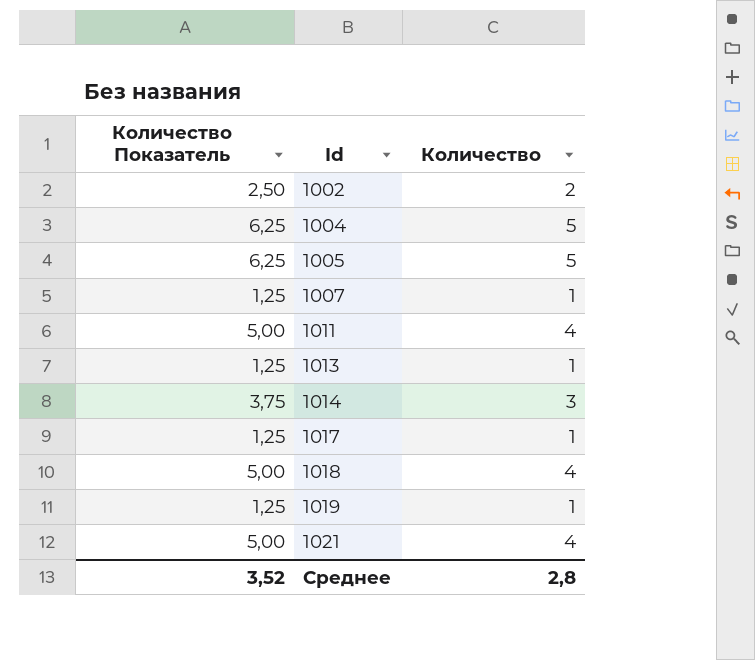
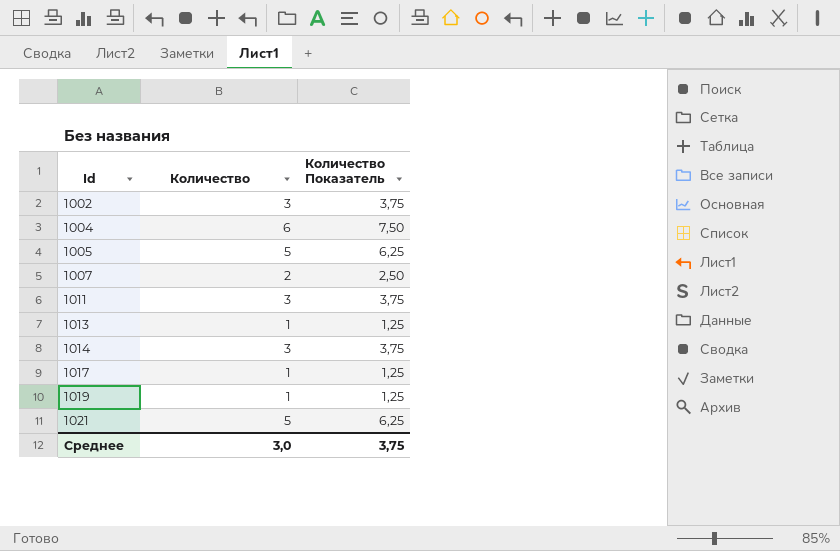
column Количество Показатель | position: 1 -> 3
row 1018: 5,00 | 4 -> none
1002 | Количество: 2 -> 3
1002 | Количество Показатель: 2,50 -> 3,75
1004 | Количество: 5 -> 6
1004 | Количество Показатель: 6,25 -> 7,50
1007 | Количество: 1 -> 2
1007 | Количество Показатель: 1,25 -> 2,50
1011 | Количество: 4 -> 3
1011 | Количество Показатель: 5,00 -> 3,75
1021 | Количество: 4 -> 5
1021 | Количество Показатель: 5,00 -> 6,25
Среднее | Количество: 2,8 -> 3,0
Среднее | Количество Показатель: 3,52 -> 3,75

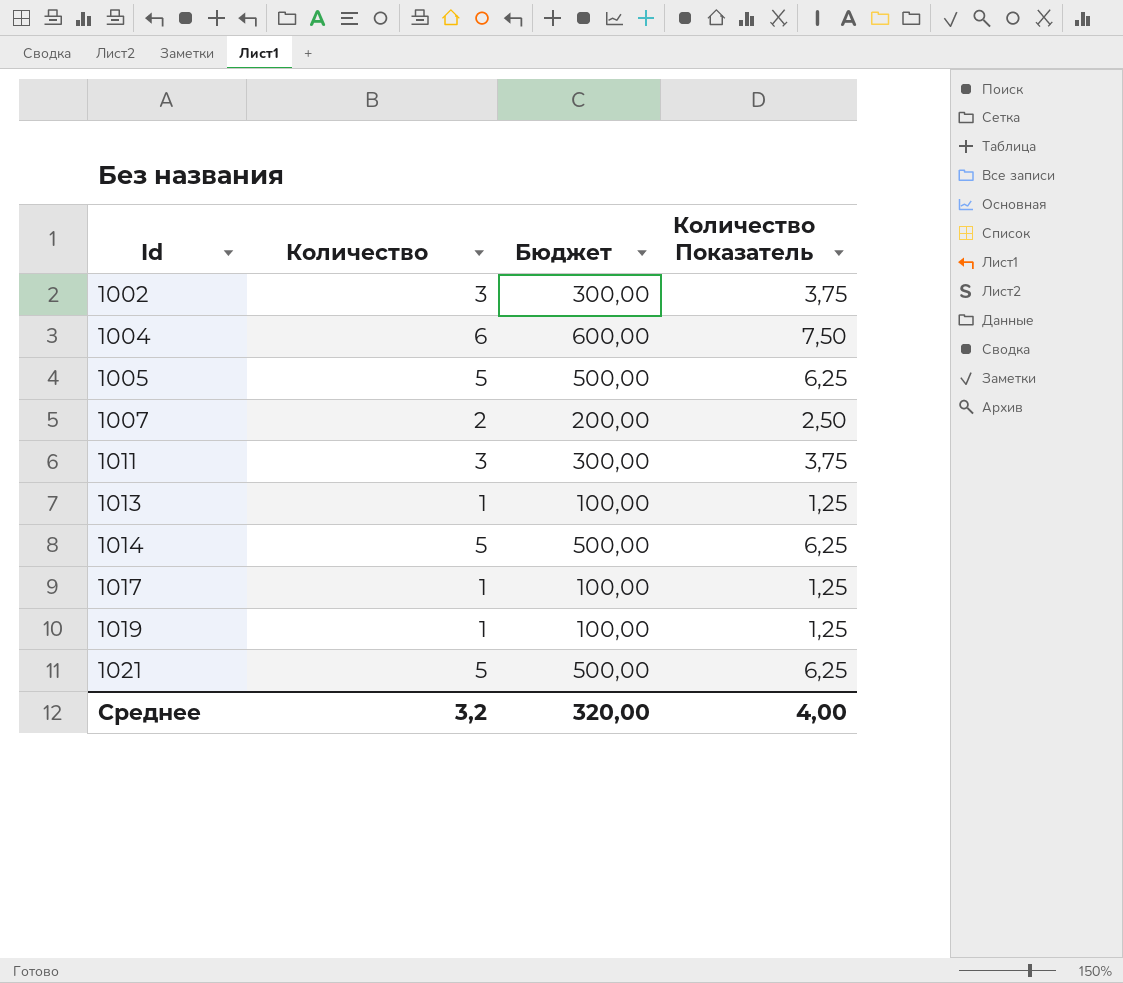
column Бюджет | formula: none -> [Количество] * 100
1014 | Количество: 3 -> 5
1014 | Количество Показатель: 3,75 -> 6,25
Среднее | Количество: 3,0 -> 3,2
Среднее | Количество Показатель: 3,75 -> 4,00

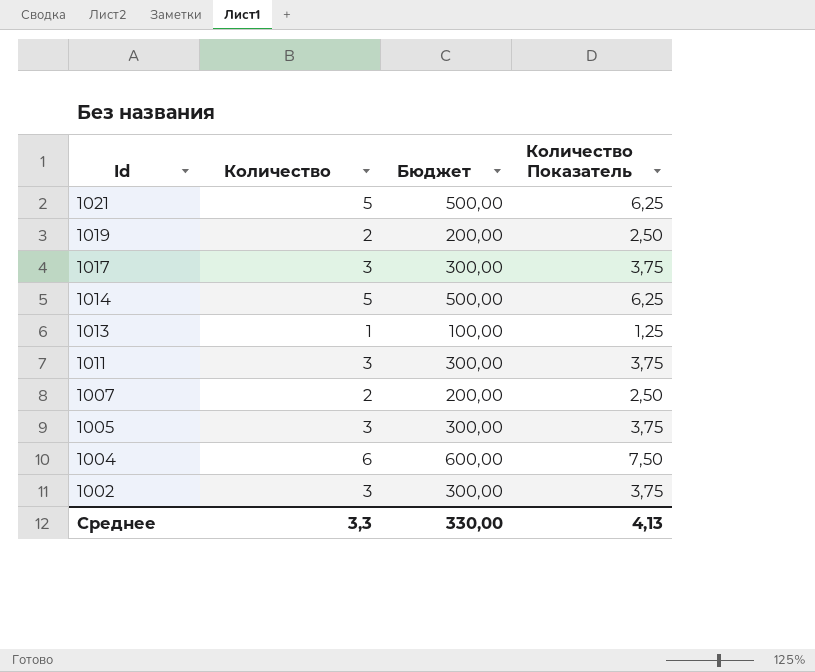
row order: Id ascending -> Id descending
1019 | Количество: 1 -> 2
1019 | Бюджет: 100,00 -> 200,00
1019 | Количество Показатель: 1,25 -> 2,50
1017 | Количество: 1 -> 3
1017 | Бюджет: 100,00 -> 300,00
1017 | Количество Показатель: 1,25 -> 3,75
1005 | Количество: 5 -> 3
1005 | Бюджет: 500,00 -> 300,00
1005 | Количество Показатель: 6,25 -> 3,75
Среднее | Количество: 3,2 -> 3,3
Среднее | Бюджет: 320,00 -> 330,00
Среднее | Количество Показатель: 4,00 -> 4,13

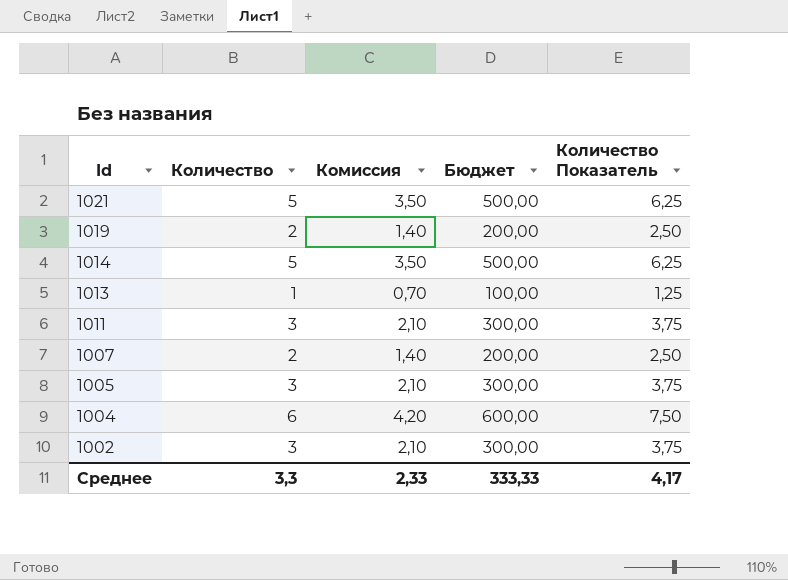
column Комиссия | formula: none -> [Количество] * 0,7
row 1017: 3 | 300,00 | 3,75 -> none
Среднее | Бюджет: 330,00 -> 333,33
Среднее | Количество Показатель: 4,13 -> 4,17

